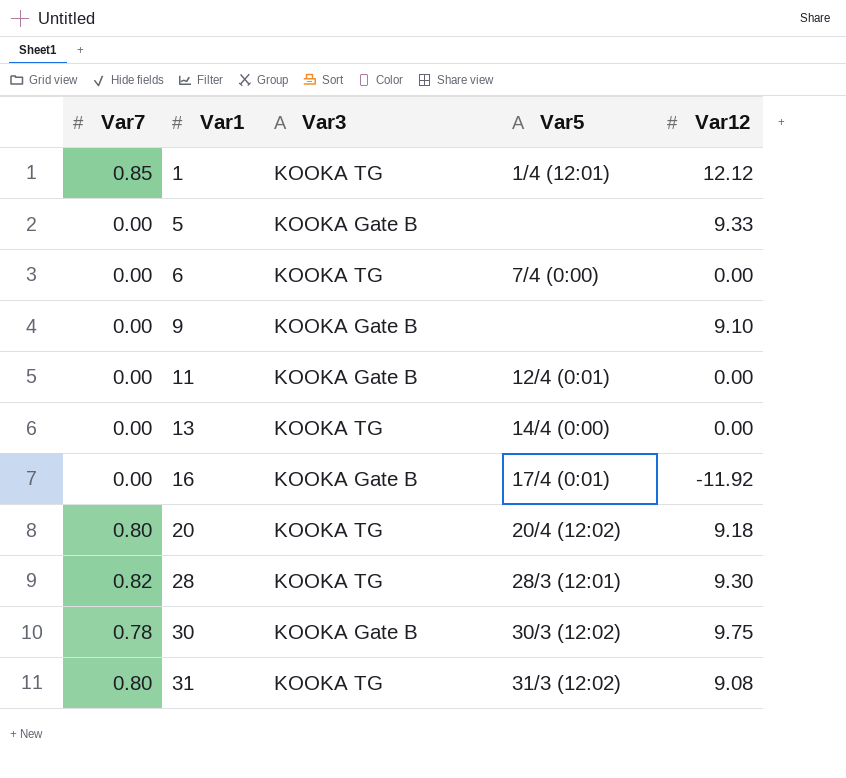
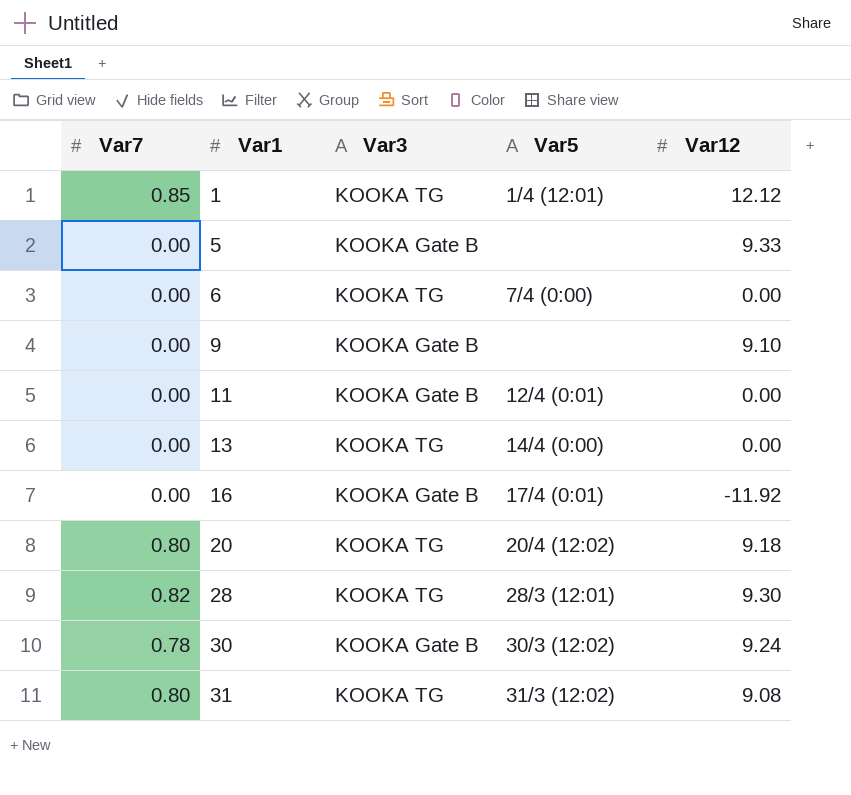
30 | Var12: 9.75 -> 9.24

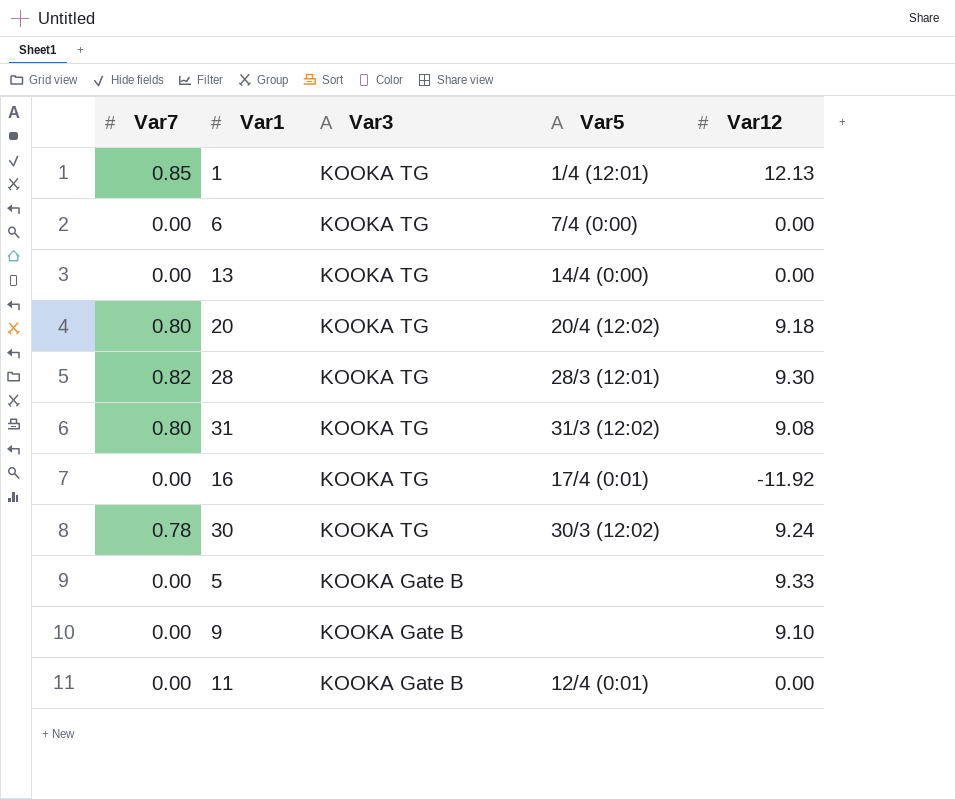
row order: Var1 ascending -> Var3 descending
1 | Var12: 12.12 -> 12.13
16 | Var3: KOOKA Gate B -> KOOKA TG
30 | Var3: KOOKA Gate B -> KOOKA TG

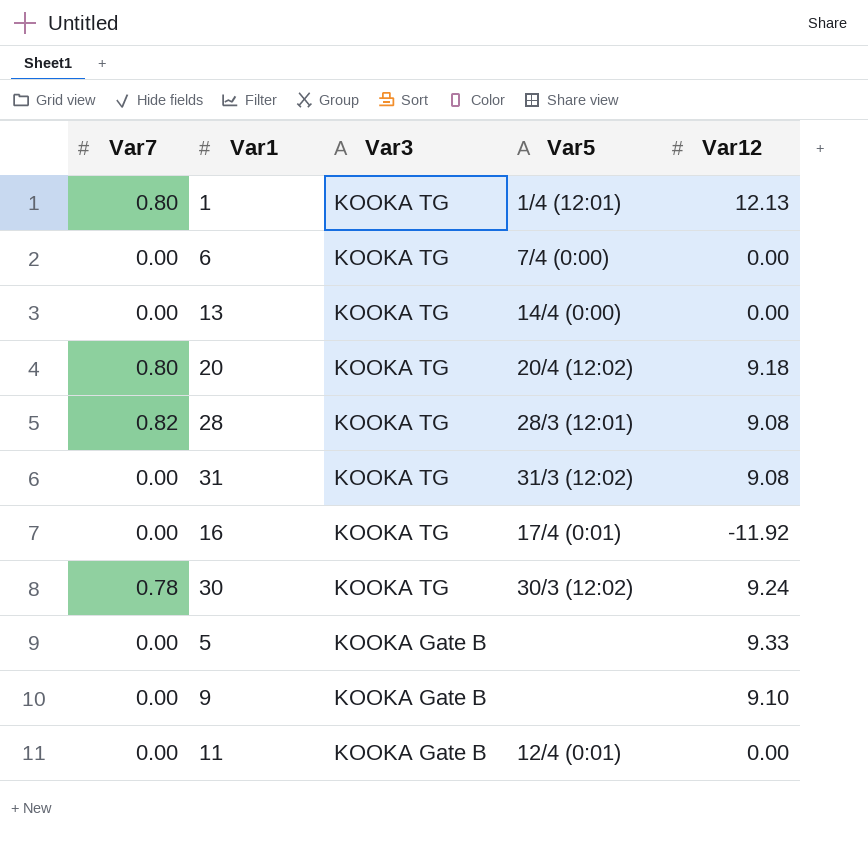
1 | Var7: 0.85 -> 0.80
28 | Var12: 9.30 -> 9.08
31 | Var7: 0.80 -> 0.00

